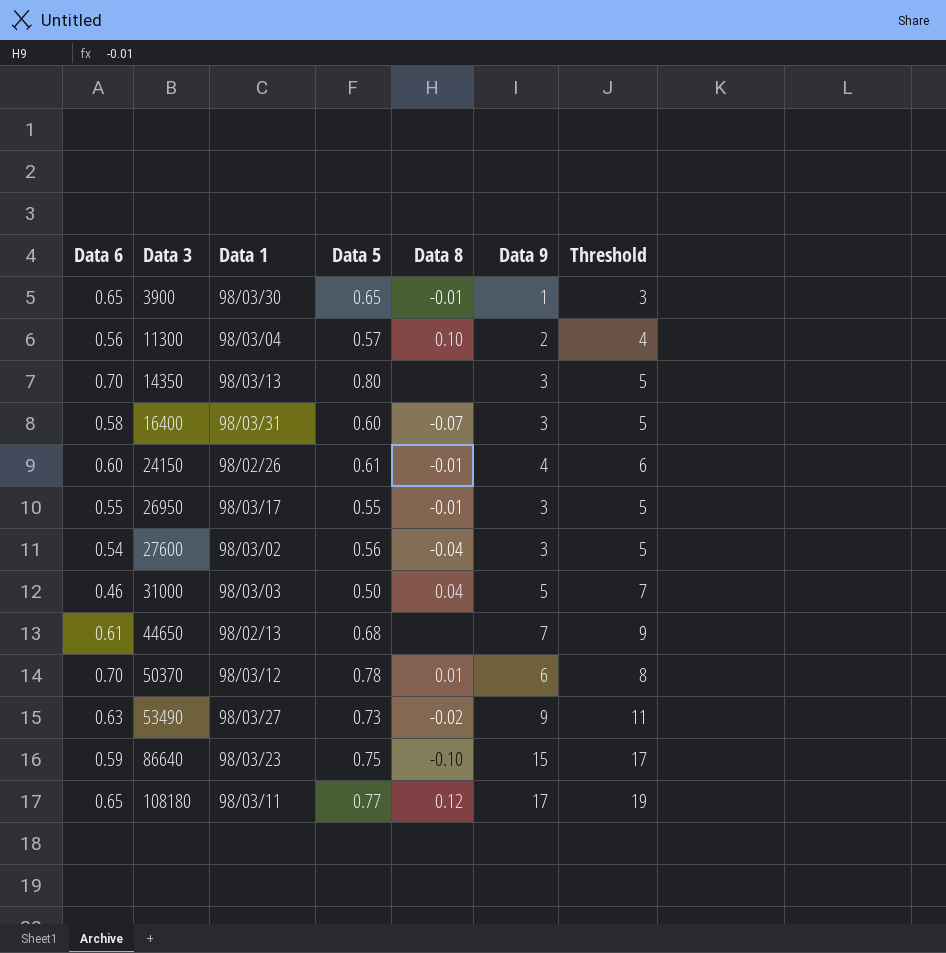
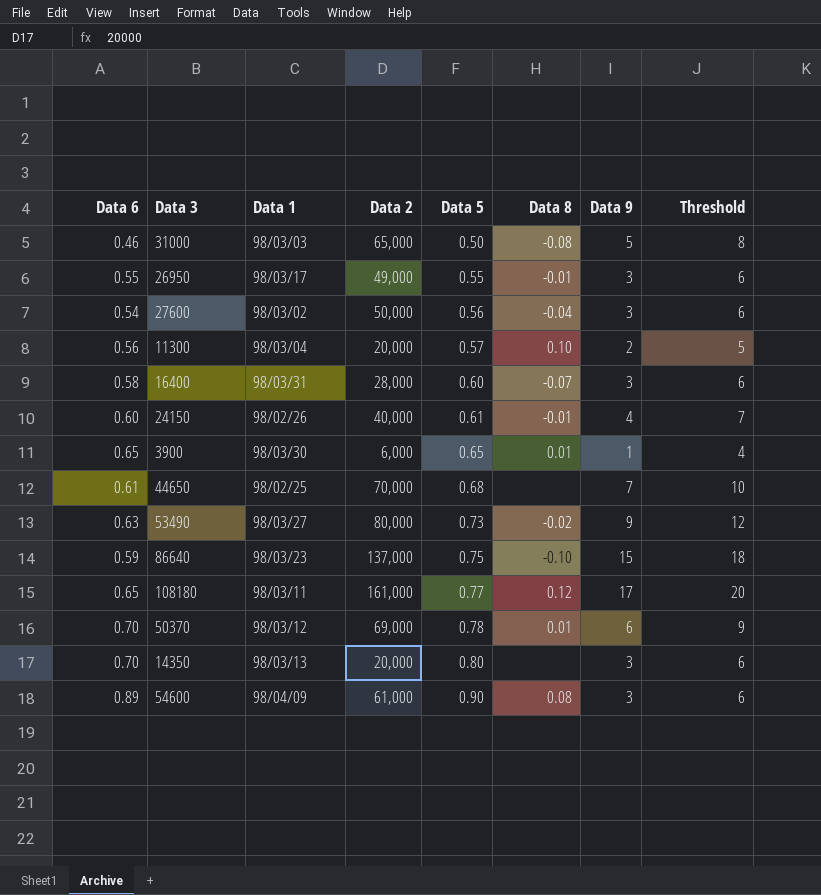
row order: Data 3 ascending -> Data 5 ascending
column Data 2 | position: none -> 4
column Threshold | formula: [Data 9] + 2 -> [Data 9] + 3
31000 | Data 8: 0.04 -> -0.08
3900 | Data 8: -0.01 -> 0.01
44650 | Data 1: 98/02/13 -> 98/02/25
row 54600: none -> 0.89 | 98/04/09 | 61,000 | 0.90 | 0.08 | 3 | 6

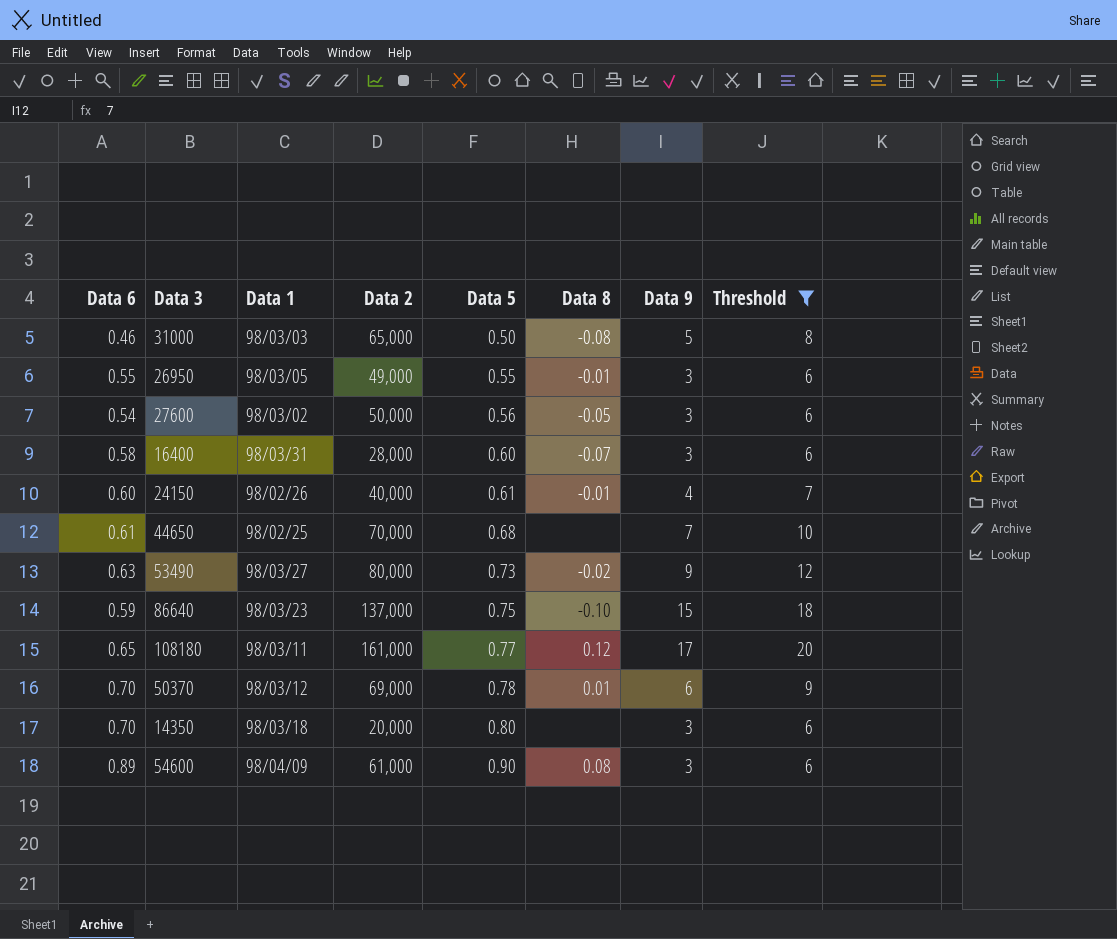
filter: none -> Threshold >= 6
26950 | Data 1: 98/03/17 -> 98/03/05
27600 | Data 8: -0.04 -> -0.05
14350 | Data 1: 98/03/13 -> 98/03/18

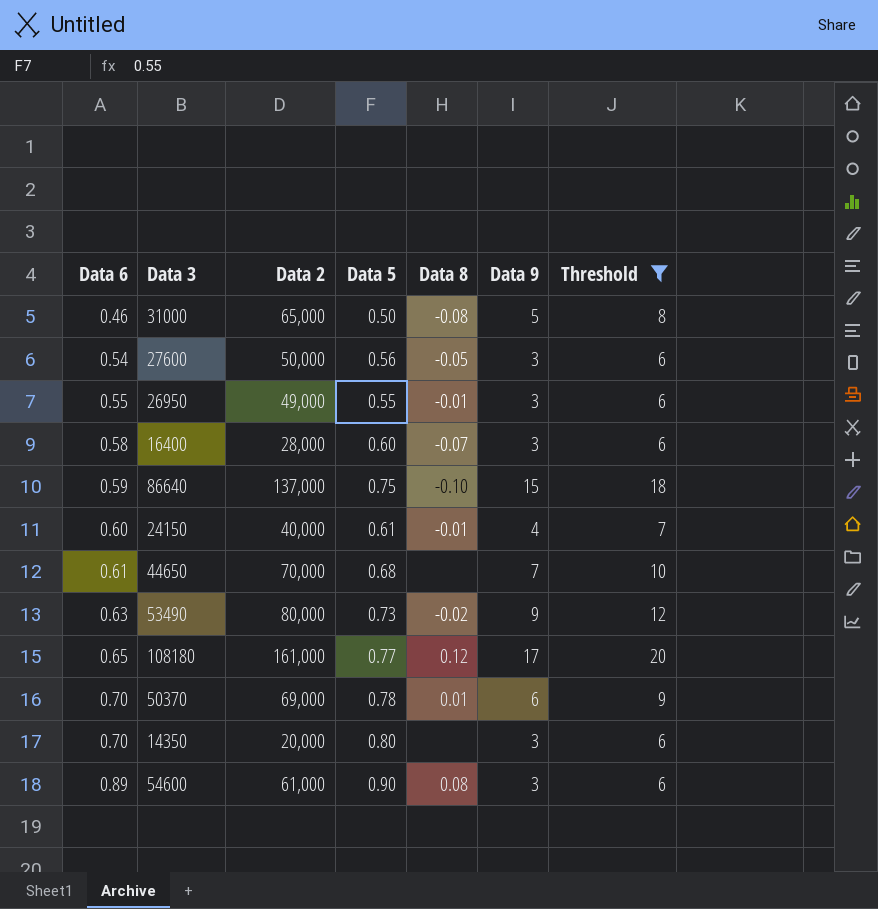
row order: Data 5 ascending -> Data 6 ascending
column Data 1 | position: 3 -> none

